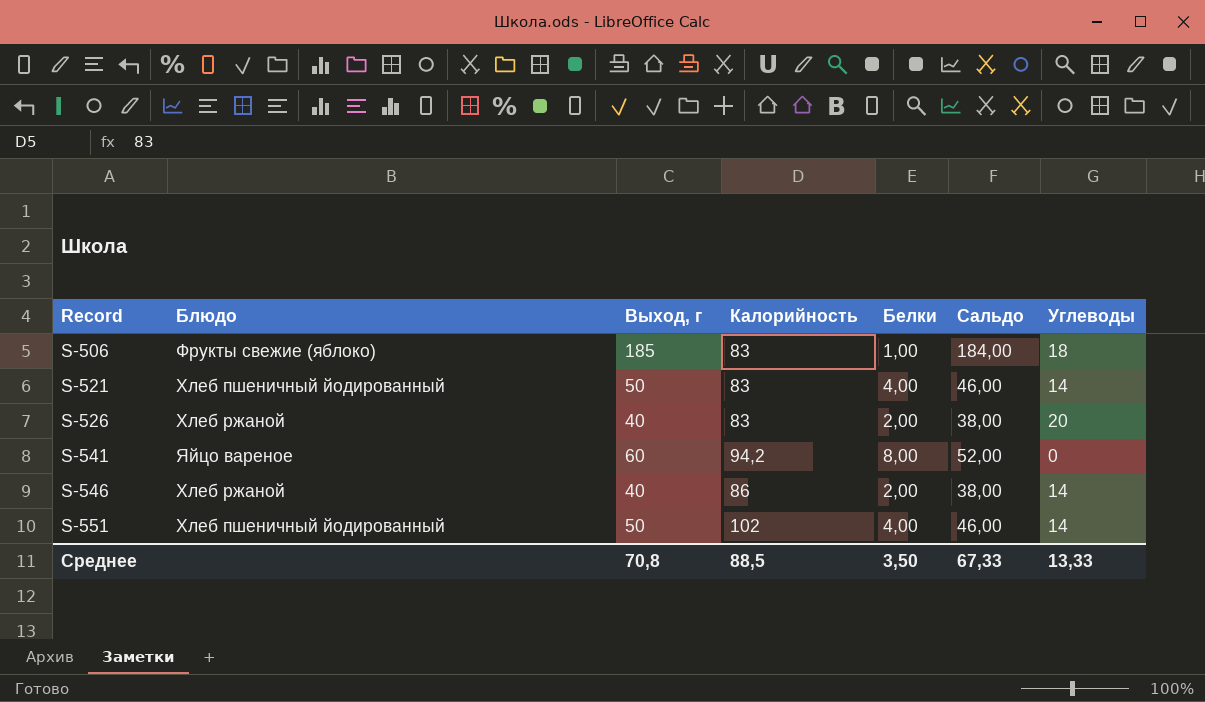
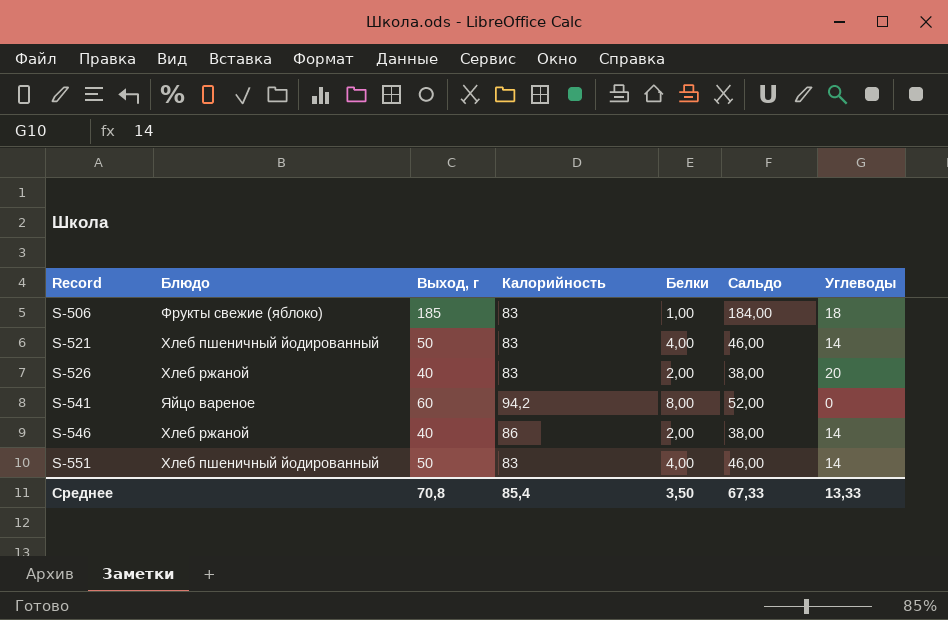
S-551 | Калорийность: 102 -> 83
Среднее | Калорийность: 88,5 -> 85,4

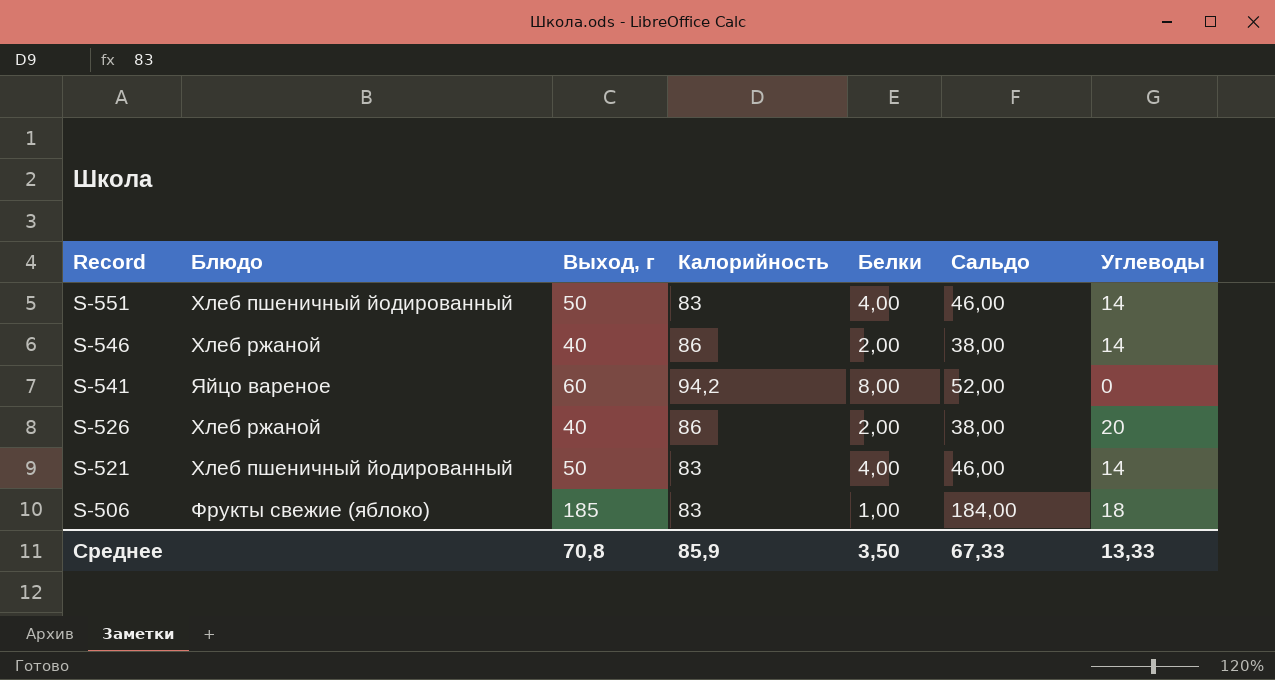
row order: Record ascending -> Record descending
S-526 | Калорийность: 83 -> 86
Среднее | Калорийность: 85,4 -> 85,9

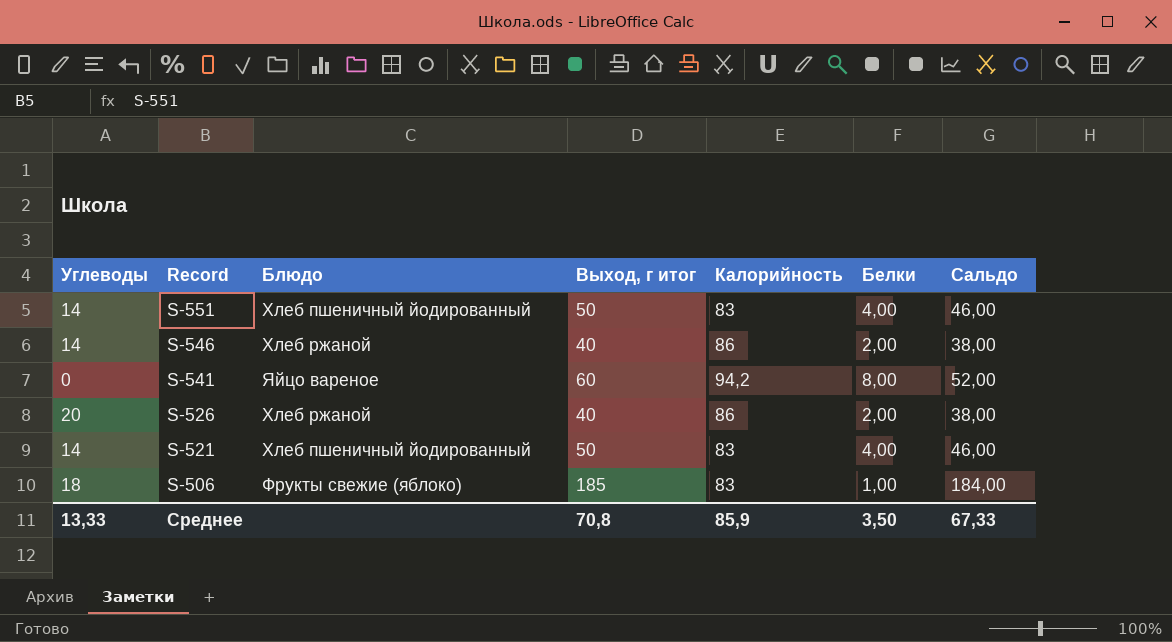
column Углеводы | position: 7 -> 1
column name: Выход, г -> Выход, г итог

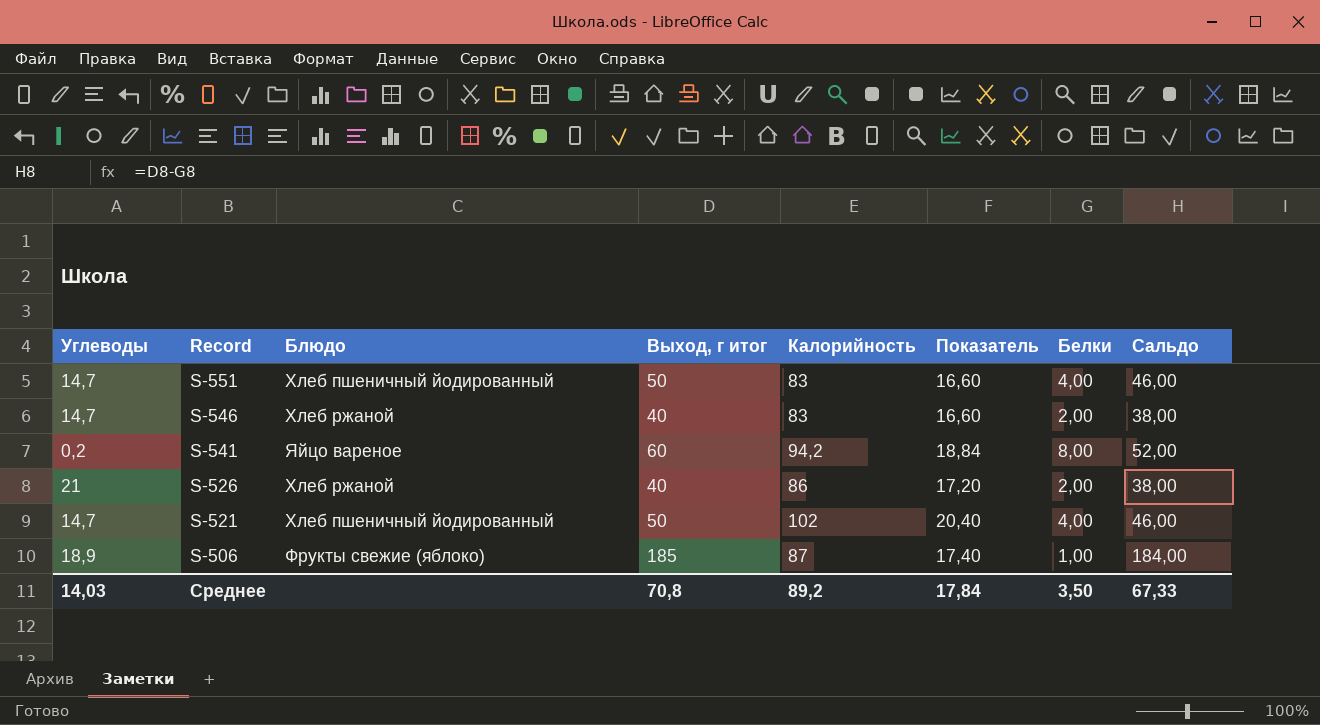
column Показатель | formula: none -> [Калорийность] * 0,2
S-551 | Углеводы: 14 -> 14,7
S-546 | Углеводы: 14 -> 14,7
S-546 | Калорийность: 86 -> 83
S-541 | Углеводы: 0 -> 0,2
S-526 | Углеводы: 20 -> 21
S-521 | Углеводы: 14 -> 14,7
S-521 | Калорийность: 83 -> 102
S-506 | Углеводы: 18 -> 18,9
S-506 | Калорийность: 83 -> 87
Среднее | Углеводы: 13,33 -> 14,03
Среднее | Калорийность: 85,9 -> 89,2

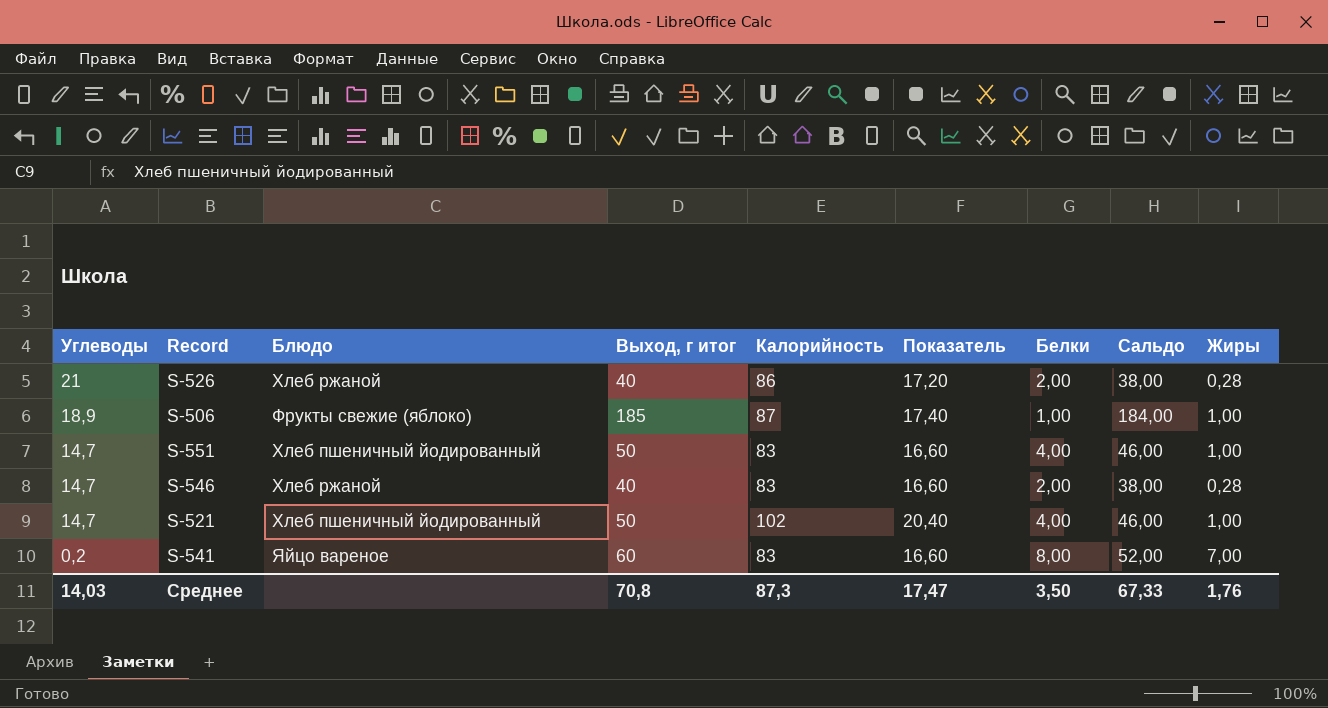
row order: Record descending -> Углеводы descending
column Жиры | position: none -> 9
S-541 | Калорийность: 94,2 -> 83
S-541 | Показатель: 18,84 -> 16,60
Среднее | Калорийность: 89,2 -> 87,3
Среднее | Показатель: 17,84 -> 17,47

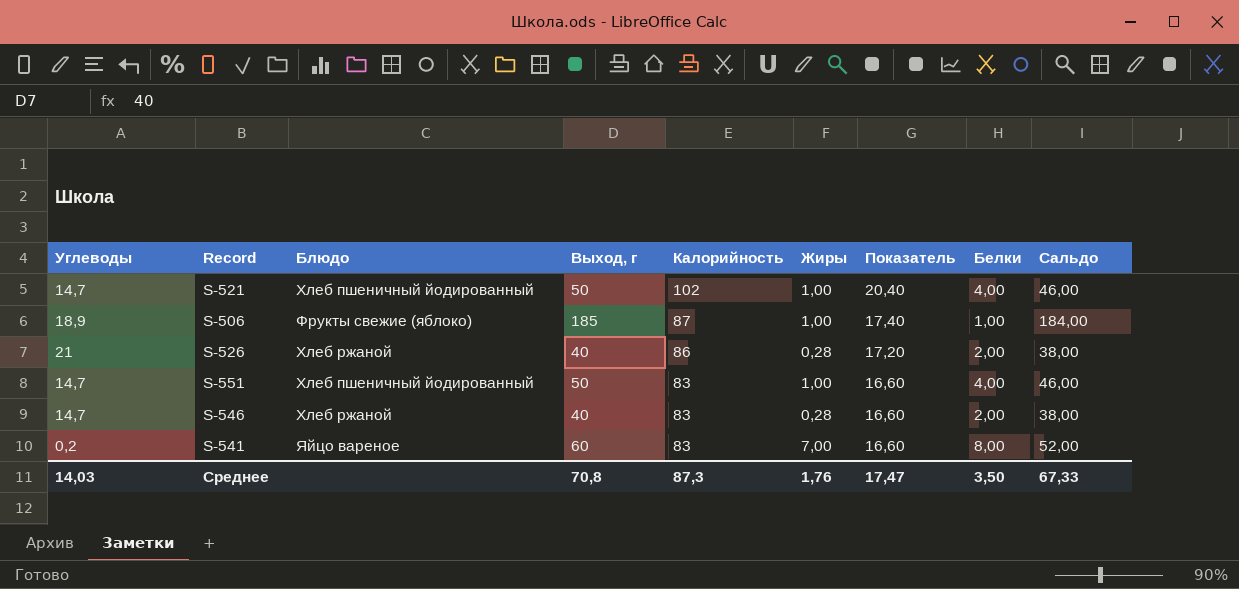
row order: Углеводы descending -> Калорийность descending
column name: Выход, г итог -> Выход, г
column Жиры | position: 9 -> 6

